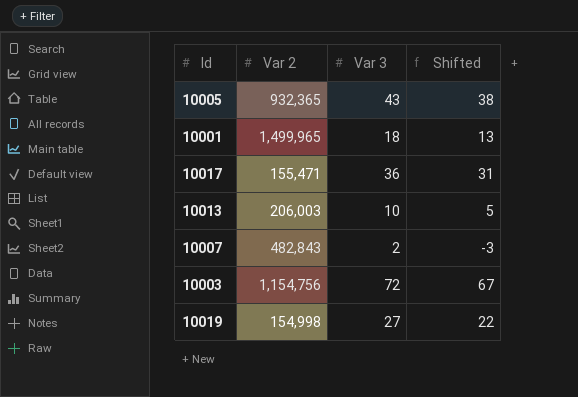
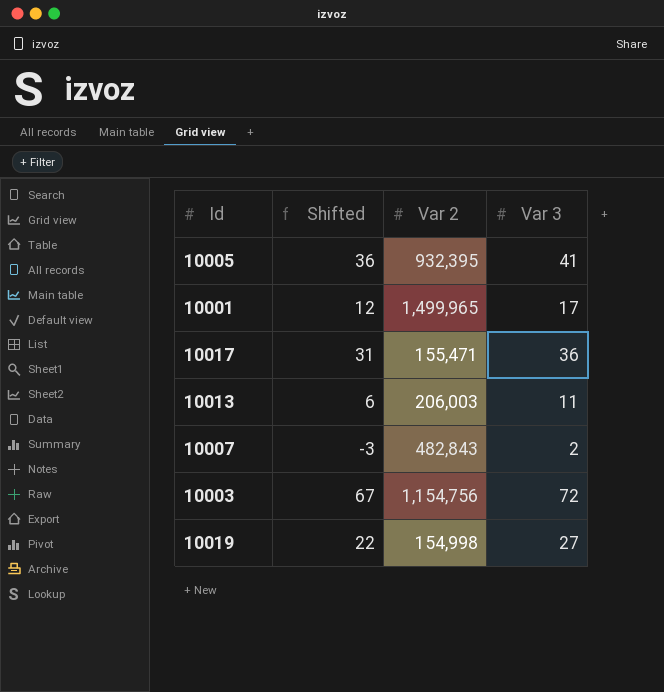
column Shifted | position: 4 -> 2
10005 | Shifted: 38 -> 36
10005 | Var 2: 932,365 -> 932,395
10005 | Var 3: 43 -> 41
10001 | Shifted: 13 -> 12
10001 | Var 3: 18 -> 17
10013 | Shifted: 5 -> 6
10013 | Var 3: 10 -> 11

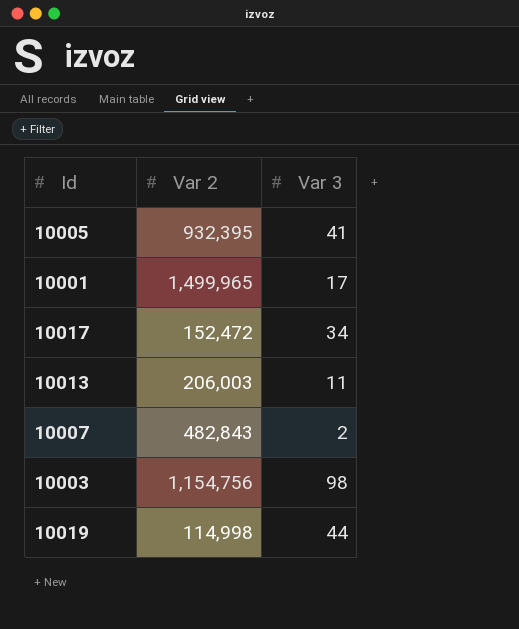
column Shifted | formula: [Var 3] - 5 -> none
10017 | Var 2: 155,471 -> 152,472
10017 | Var 3: 36 -> 34
10003 | Var 3: 72 -> 98
10019 | Var 2: 154,998 -> 114,998
10019 | Var 3: 27 -> 44

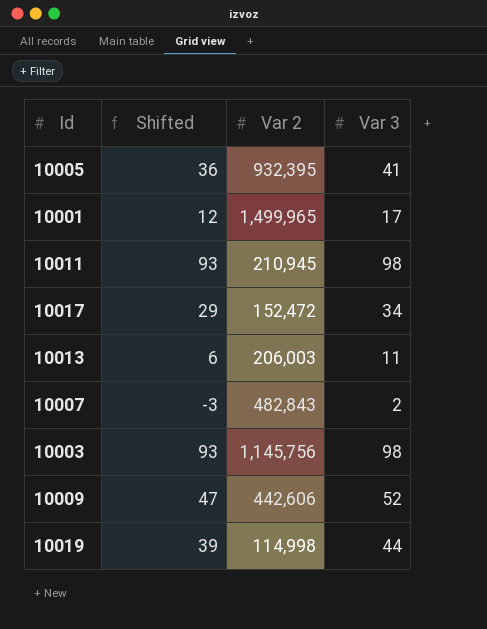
column Shifted | formula: none -> [Var 3] - 5
row 10011: none -> 93 | 210,945 | 98
10003 | Var 2: 1,154,756 -> 1,145,756
row 10009: none -> 47 | 442,606 | 52

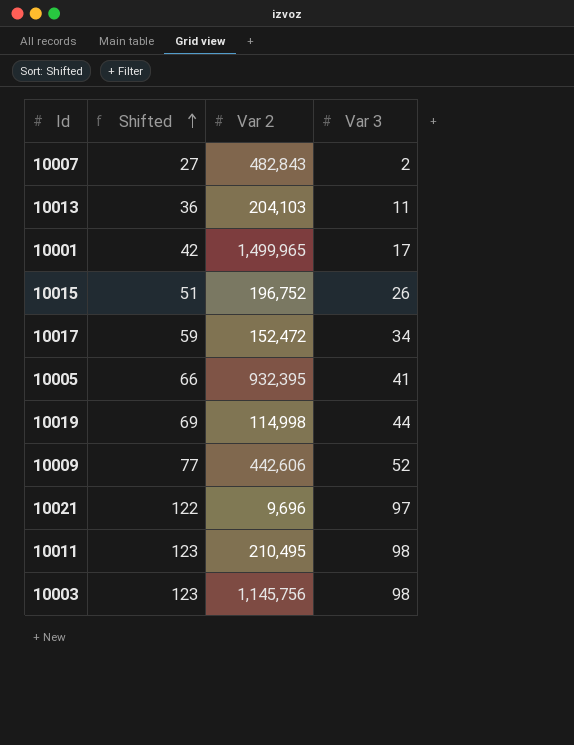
row order: none -> Shifted ascending
column Shifted | formula: [Var 3] - 5 -> [Var 3] + 25
10013 | Var 2: 206,003 -> 204,103
row 10015: none -> 51 | 196,752 | 26
row 10021: none -> 122 | 9,696 | 97
10011 | Var 2: 210,945 -> 210,495

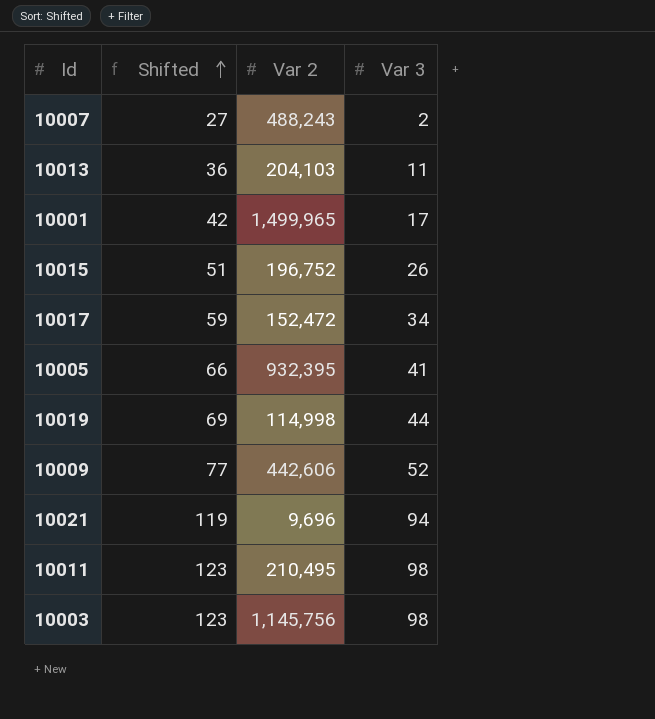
10007 | Var 2: 482,843 -> 488,243
10021 | Shifted: 122 -> 119
10021 | Var 3: 97 -> 94

